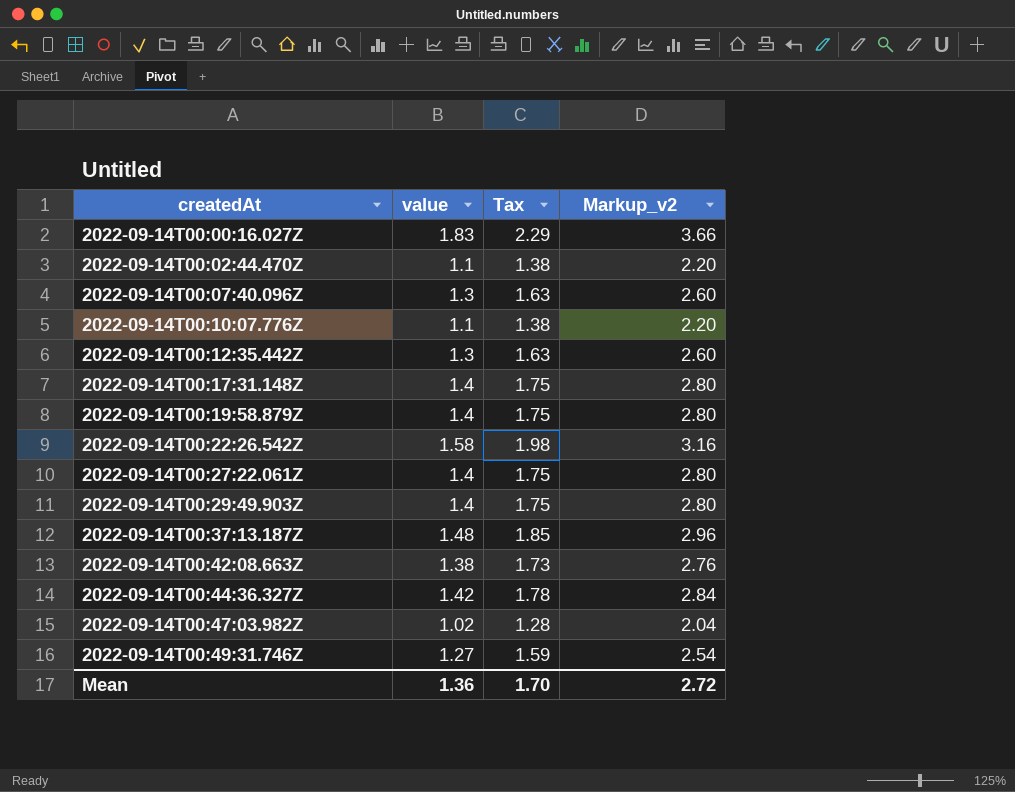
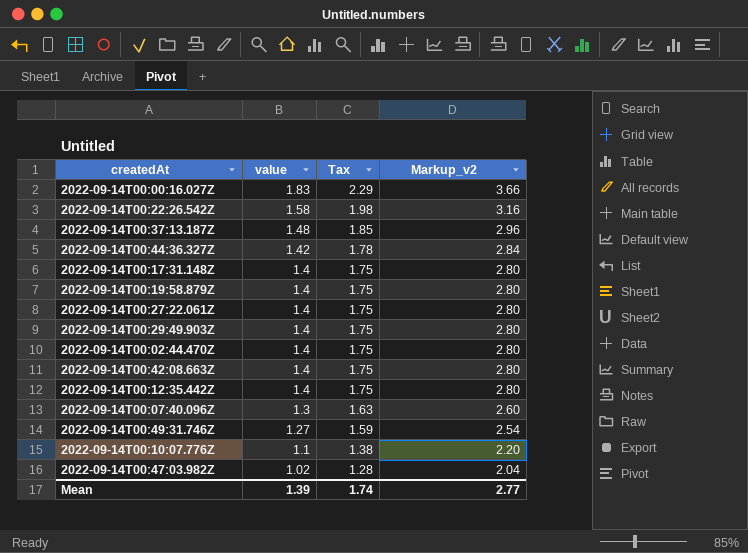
row order: createdAt ascending -> value descending
2022-09-14T00:02:44.470Z | value: 1.1 -> 1.4
2022-09-14T00:02:44.470Z | Tax: 1.38 -> 1.75
2022-09-14T00:02:44.470Z | Markup_v2: 2.20 -> 2.80
2022-09-14T00:42:08.663Z | value: 1.38 -> 1.4
2022-09-14T00:42:08.663Z | Tax: 1.73 -> 1.75
2022-09-14T00:42:08.663Z | Markup_v2: 2.76 -> 2.80
2022-09-14T00:12:35.442Z | value: 1.3 -> 1.4
2022-09-14T00:12:35.442Z | Tax: 1.63 -> 1.75
2022-09-14T00:12:35.442Z | Markup_v2: 2.60 -> 2.80
Mean | value: 1.36 -> 1.39
Mean | Tax: 1.70 -> 1.74
Mean | Markup_v2: 2.72 -> 2.77

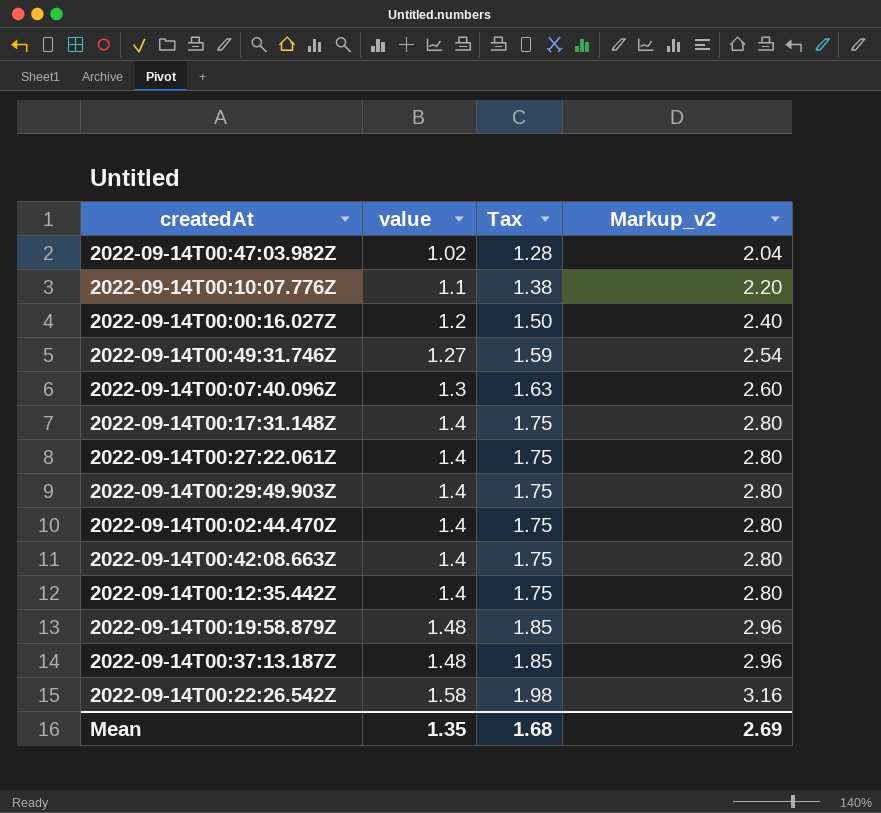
row order: value descending -> value ascending
row 2022-09-14T00:44:36.327Z: 1.42 | 1.78 | 2.84 -> none
2022-09-14T00:00:16.027Z | value: 1.83 -> 1.2
2022-09-14T00:00:16.027Z | Tax: 2.29 -> 1.50
2022-09-14T00:00:16.027Z | Markup_v2: 3.66 -> 2.40
2022-09-14T00:19:58.879Z | value: 1.4 -> 1.48
2022-09-14T00:19:58.879Z | Tax: 1.75 -> 1.85
2022-09-14T00:19:58.879Z | Markup_v2: 2.80 -> 2.96
Mean | value: 1.39 -> 1.35
Mean | Tax: 1.74 -> 1.68
Mean | Markup_v2: 2.77 -> 2.69

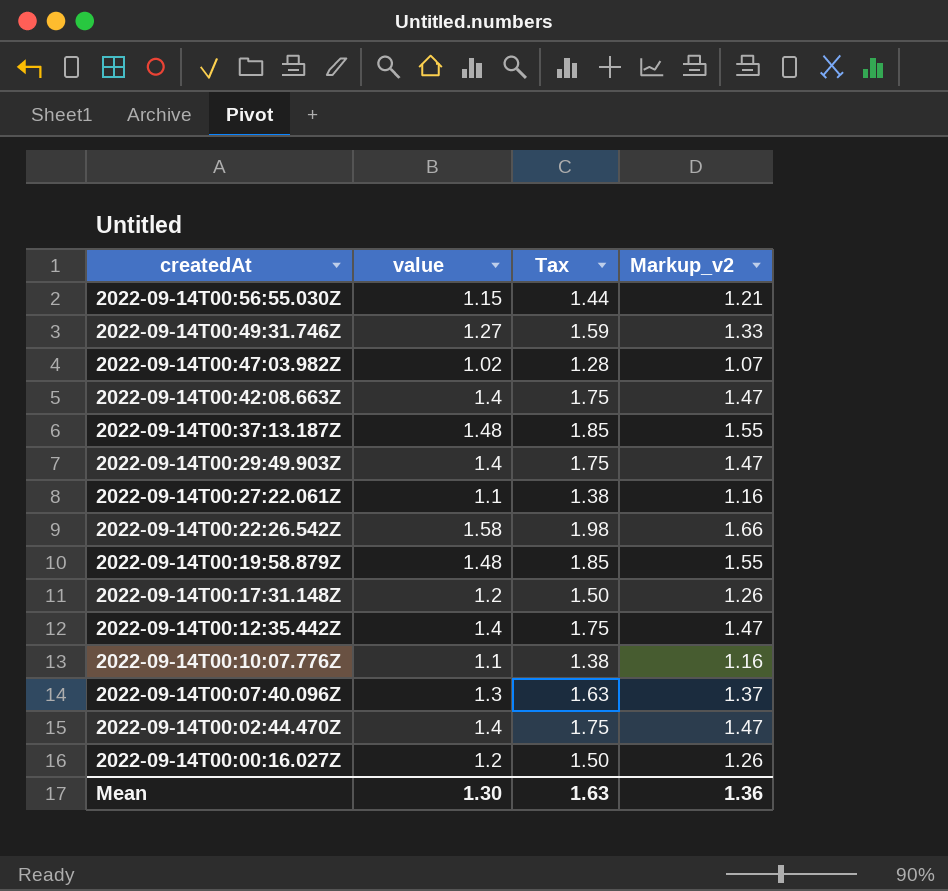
row order: value ascending -> createdAt descending
column Markup_v2 | formula: [value] * 2 -> [value] * 1.05
row 2022-09-14T00:56:55.030Z: none -> 1.15 | 1.44 | 1.21
2022-09-14T00:27:22.061Z | value: 1.4 -> 1.1
2022-09-14T00:27:22.061Z | Tax: 1.75 -> 1.38
2022-09-14T00:17:31.148Z | value: 1.4 -> 1.2
2022-09-14T00:17:31.148Z | Tax: 1.75 -> 1.50
Mean | value: 1.35 -> 1.30
Mean | Tax: 1.68 -> 1.63
Mean | Markup_v2: 2.69 -> 1.36

